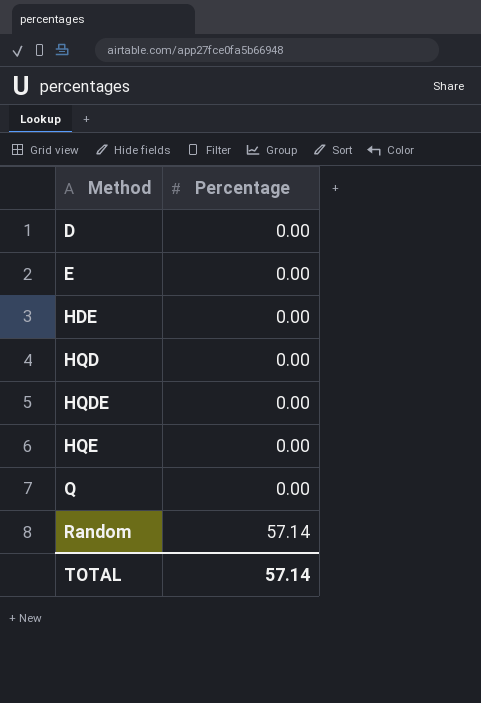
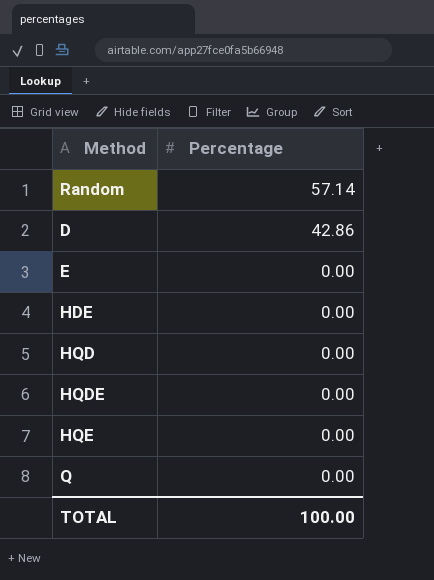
row order: Method ascending -> Percentage descending
D | Percentage: 0.00 -> 42.86
TOTAL | Percentage: 57.14 -> 100.00

